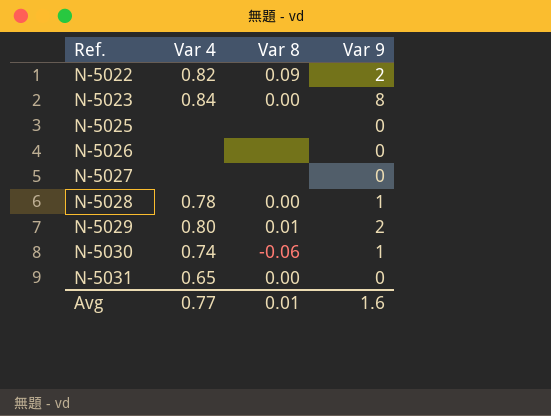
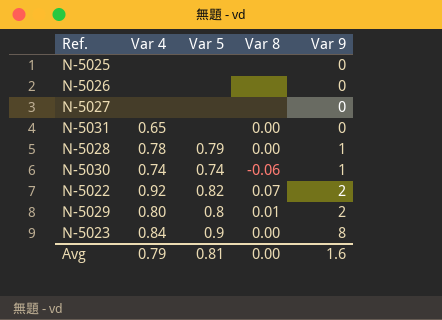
row order: Ref. ascending -> Var 9 ascending
column Var 5 | position: none -> 3
N-5022 | Var 4: 0.82 -> 0.92
N-5022 | Var 8: 0.09 -> 0.07
Avg | Var 4: 0.77 -> 0.79
Avg | Var 8: 0.01 -> 0.00

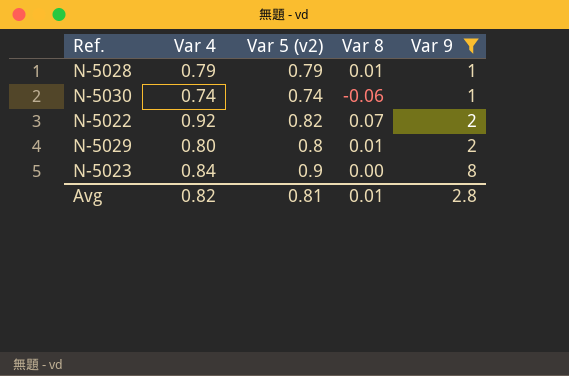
filter: none -> Var 9 != 0
column name: Var 5 -> Var 5 (v2)
N-5028 | Var 4: 0.78 -> 0.79
N-5028 | Var 8: 0.00 -> 0.01
Avg | Var 4: 0.79 -> 0.82
Avg | Var 8: 0.00 -> 0.01
Avg | Var 9: 1.6 -> 2.8

